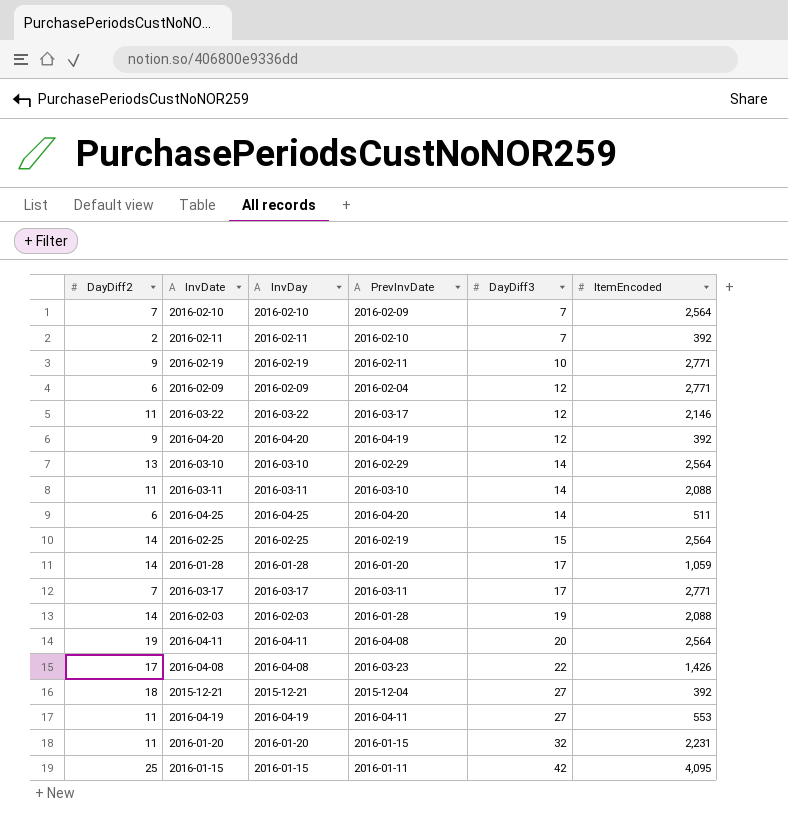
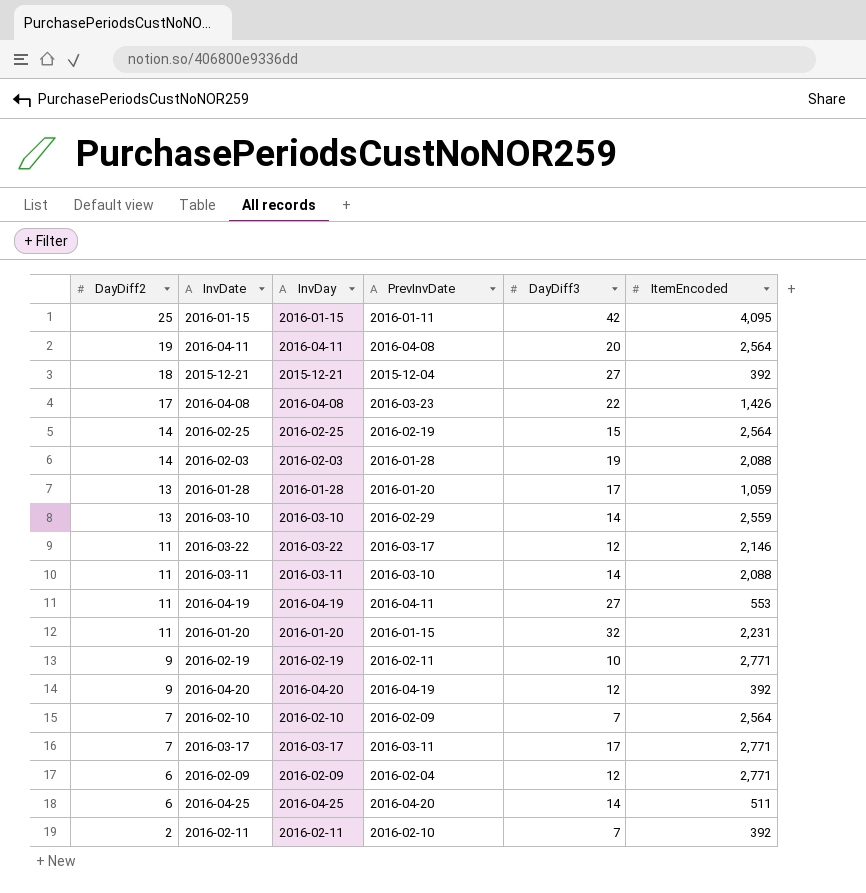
row order: DayDiff3 ascending -> DayDiff2 descending
2016-01-28 | DayDiff2: 14 -> 13
2016-03-10 | ItemEncoded: 2,564 -> 2,559

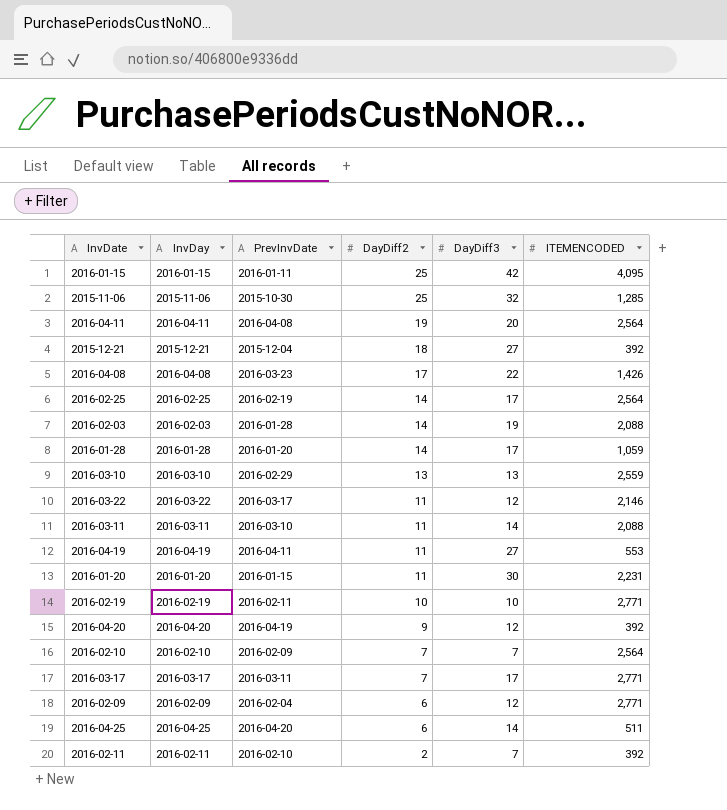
column DayDiff2 | position: 1 -> 4
column name: ItemEncoded -> ITEMENCODED
row 2015-11-06: none -> 2015-11-06 | 2015-10-30 | 25 | 32 | 1,285
2016-02-25 | DayDiff3: 15 -> 17
2016-01-28 | DayDiff2: 13 -> 14
2016-03-10 | DayDiff3: 14 -> 13
2016-01-20 | DayDiff3: 32 -> 30
2016-02-19 | DayDiff2: 9 -> 10

